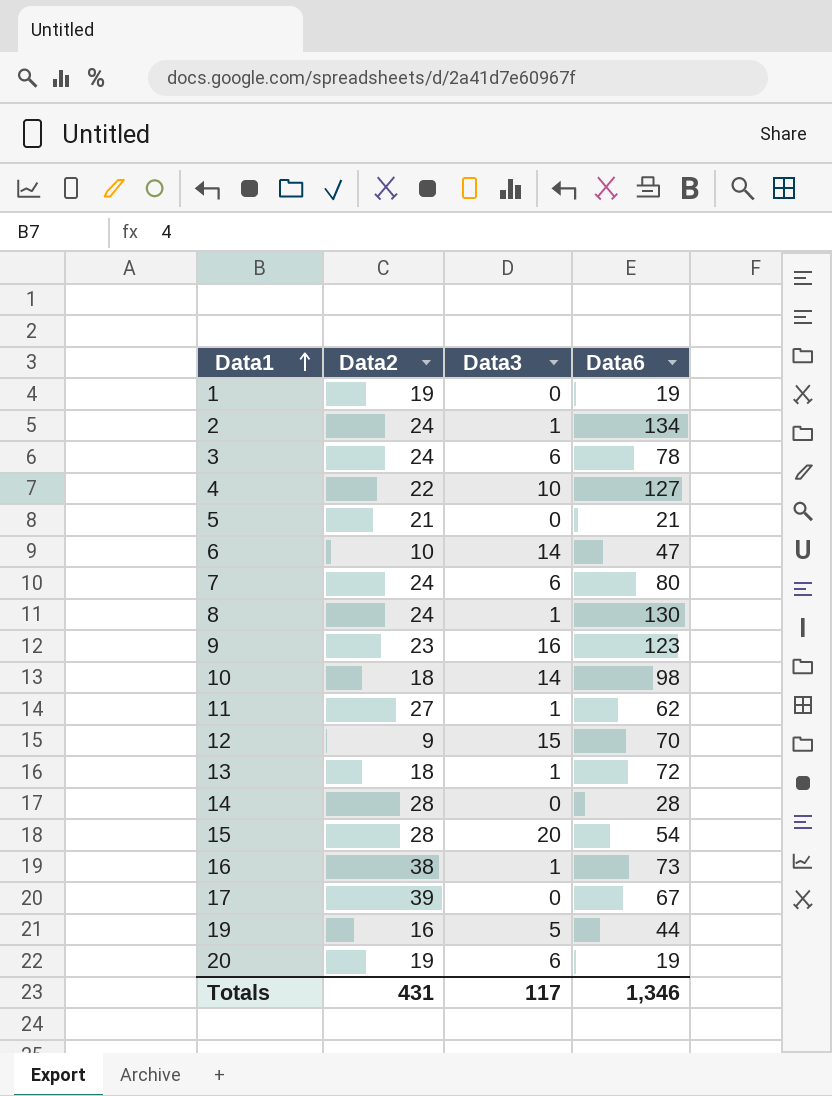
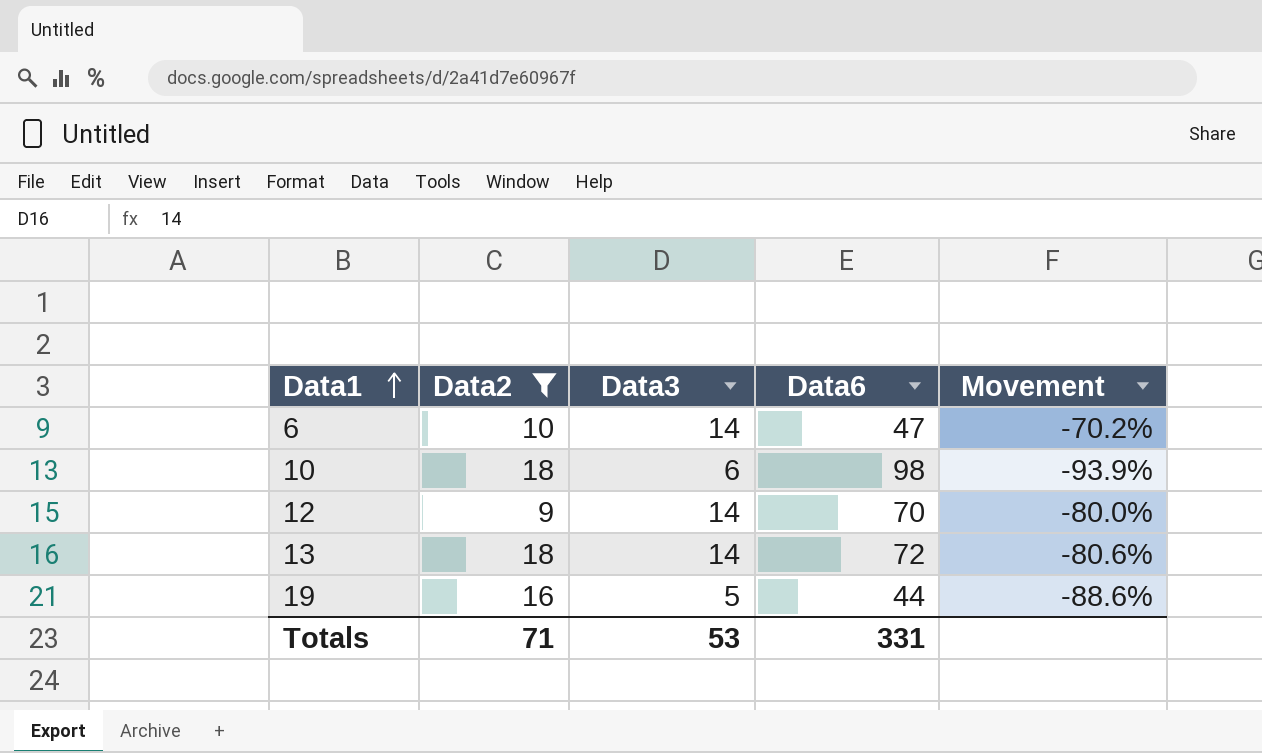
filter: none -> Data2 <= 18
column Movement | formula: none -> ([Data3] - [Data6]) / [Data6]
10 | Data3: 14 -> 6
12 | Data3: 15 -> 14
13 | Data3: 1 -> 14
Totals | Data2: 431 -> 71
Totals | Data3: 117 -> 53
Totals | Data6: 1,346 -> 331

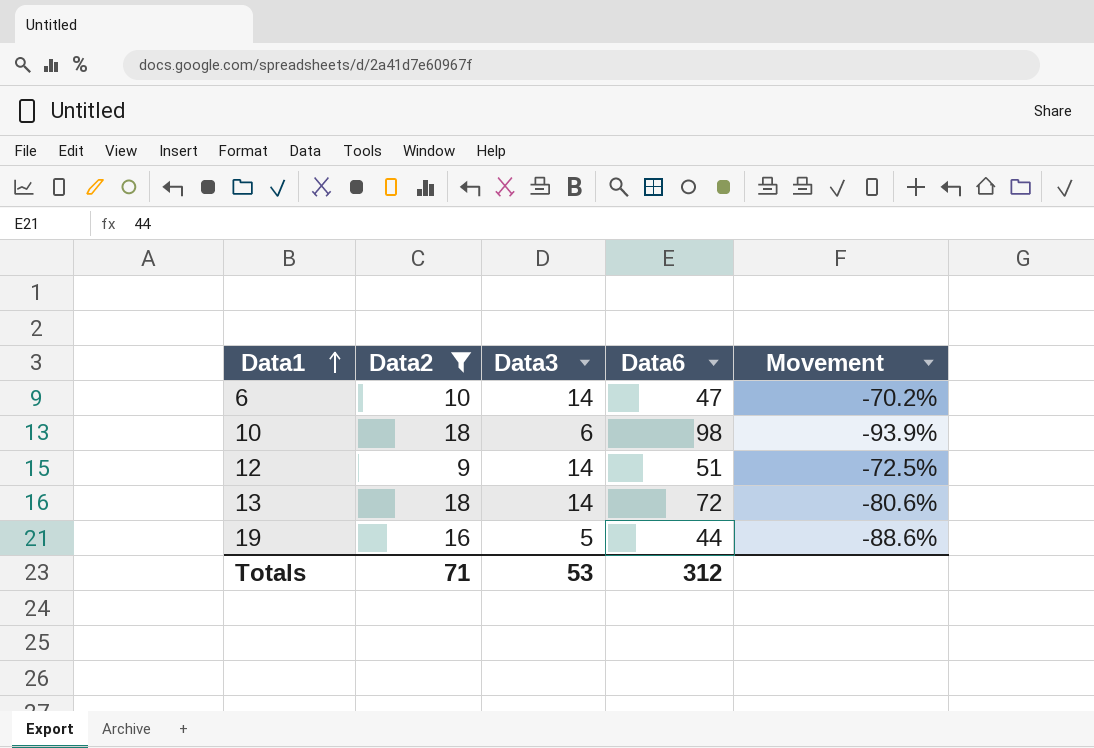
12 | Data6: 70 -> 51
12 | Movement: -80.0% -> -72.5%
Totals | Data6: 331 -> 312

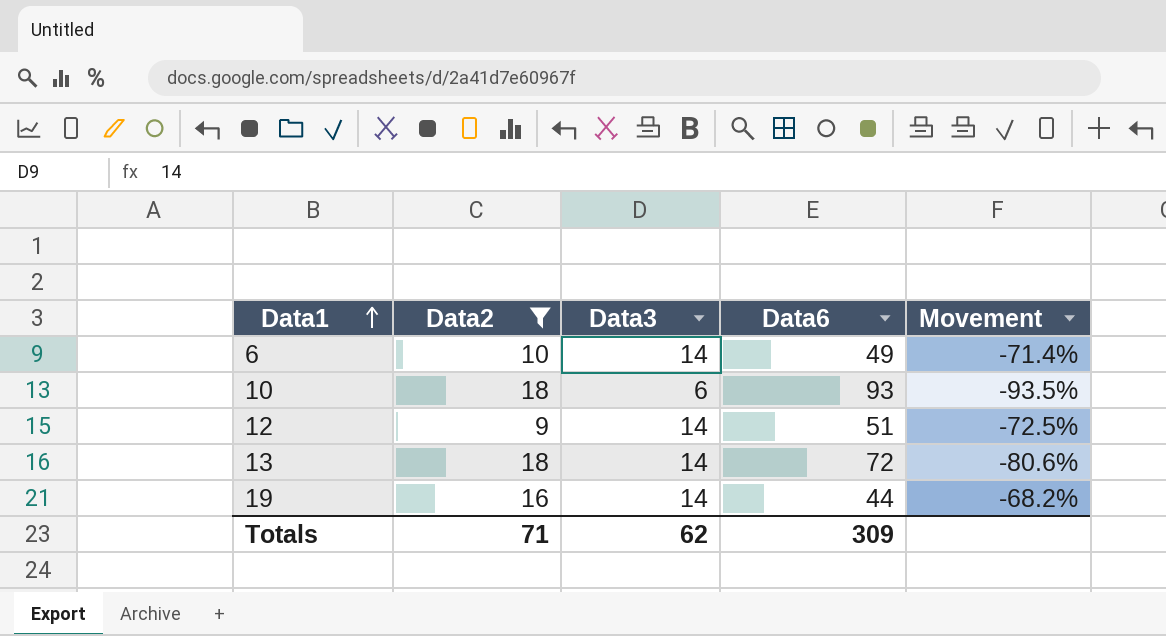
6 | Data6: 47 -> 49
6 | Movement: -70.2% -> -71.4%
10 | Data6: 98 -> 93
10 | Movement: -93.9% -> -93.5%
19 | Data3: 5 -> 14
19 | Movement: -88.6% -> -68.2%
Totals | Data3: 53 -> 62
Totals | Data6: 312 -> 309

